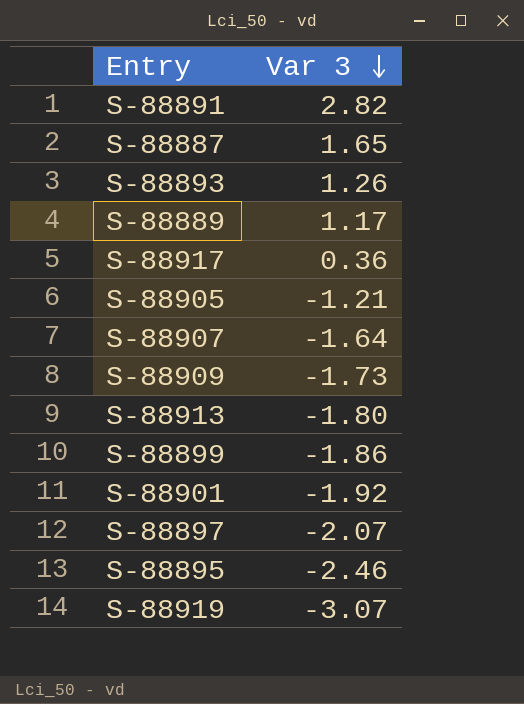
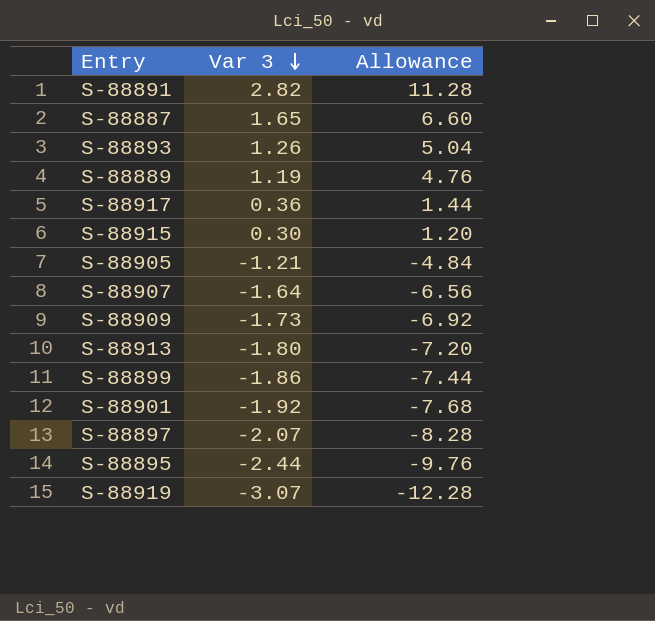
column Allowance | formula: none -> [Var 3] * 4
S-88889 | Var 3: 1.17 -> 1.19
row S-88915: none -> 0.30 | 1.20
S-88895 | Var 3: -2.46 -> -2.44

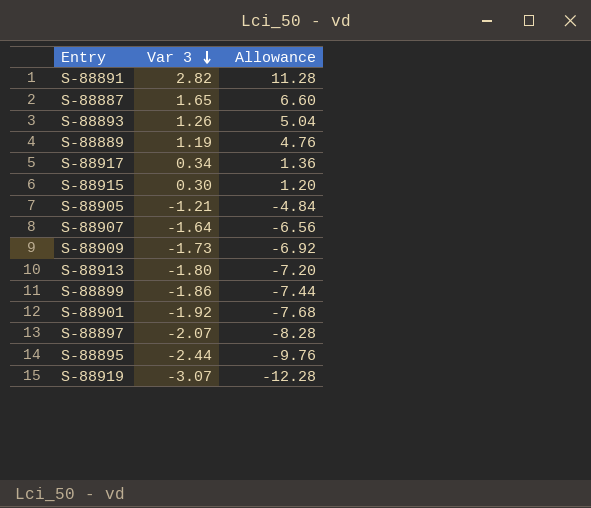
S-88917 | Var 3: 0.36 -> 0.34
S-88917 | Allowance: 1.44 -> 1.36

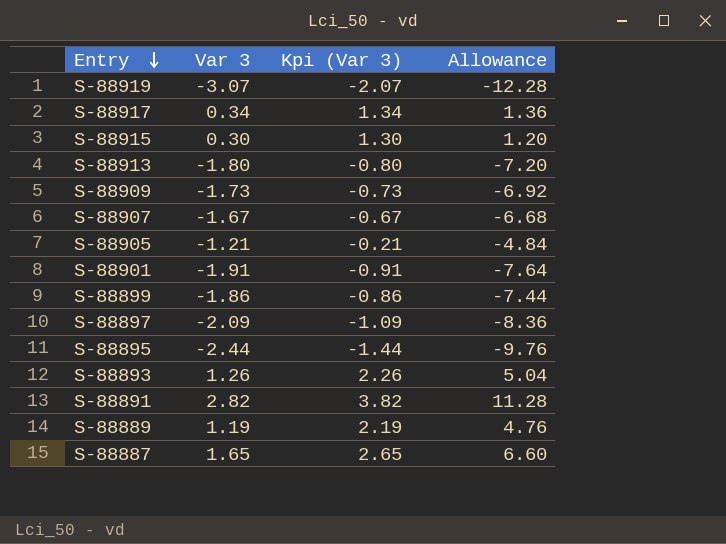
row order: Var 3 descending -> Entry descending
column Kpi (Var 3) | formula: none -> [Var 3] + 1
S-88907 | Var 3: -1.64 -> -1.67
S-88907 | Allowance: -6.56 -> -6.68
S-88901 | Var 3: -1.92 -> -1.91
S-88901 | Allowance: -7.68 -> -7.64
S-88897 | Var 3: -2.07 -> -2.09
S-88897 | Allowance: -8.28 -> -8.36

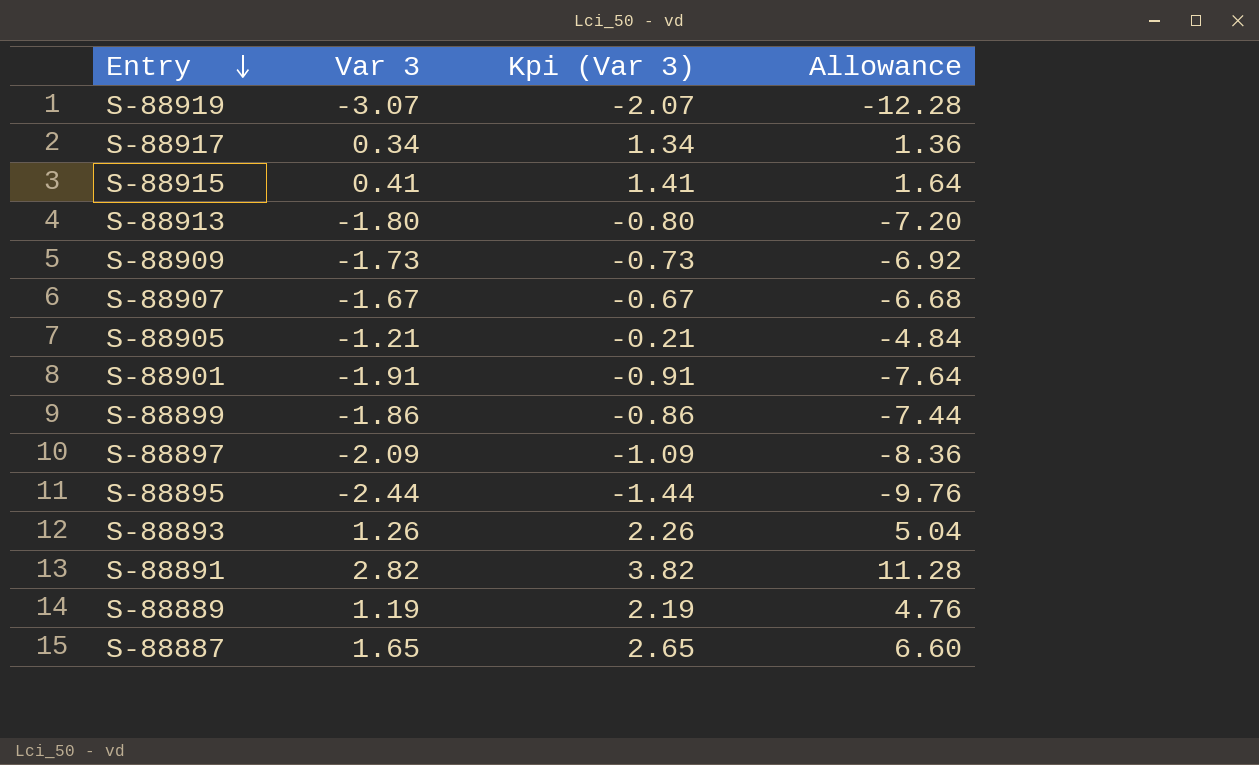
S-88915 | Var 3: 0.30 -> 0.41
S-88915 | Kpi (Var 3): 1.30 -> 1.41
S-88915 | Allowance: 1.20 -> 1.64

